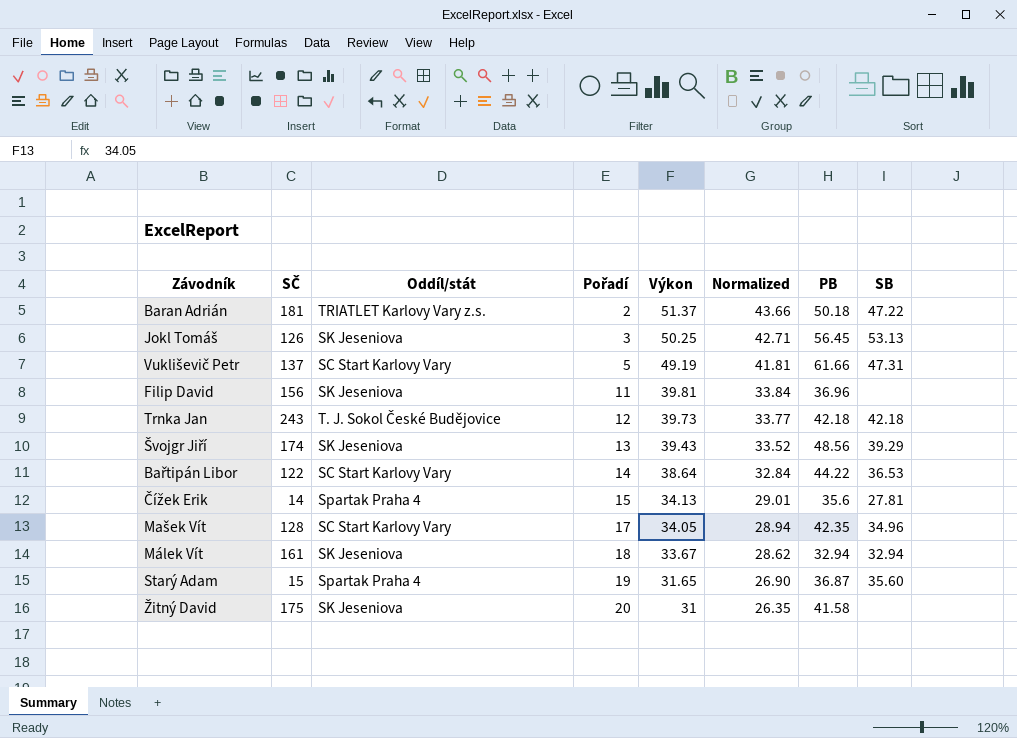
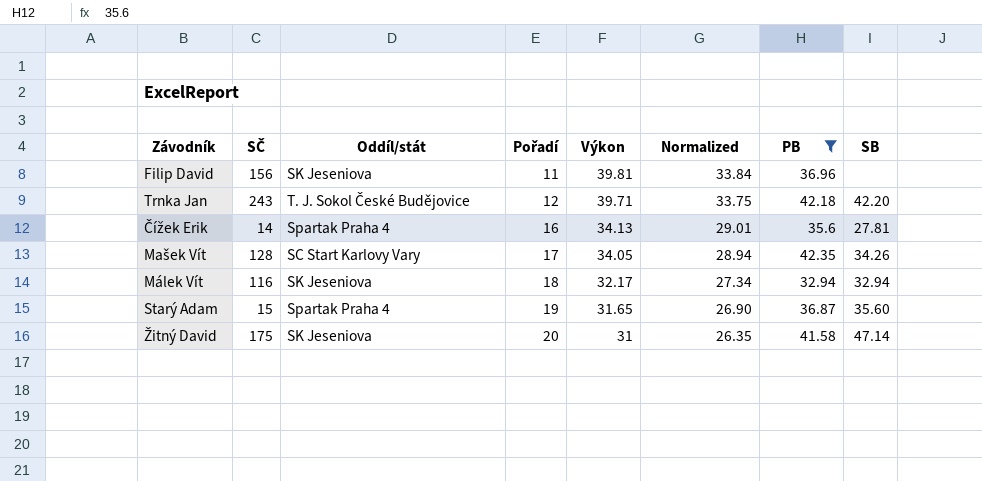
filter: none -> PB <= 42.35
Trnka Jan | Výkon: 39.73 -> 39.71
Trnka Jan | Normalized: 33.77 -> 33.75
Trnka Jan | SB: 42.18 -> 42.20
Čížek Erik | Pořadí: 15 -> 16
Mašek Vít | SB: 34.96 -> 34.26
Málek Vít | SČ: 161 -> 116
Málek Vít | Výkon: 33.67 -> 32.17
Málek Vít | Normalized: 28.62 -> 27.34
Žitný David | SB: none -> 47.14

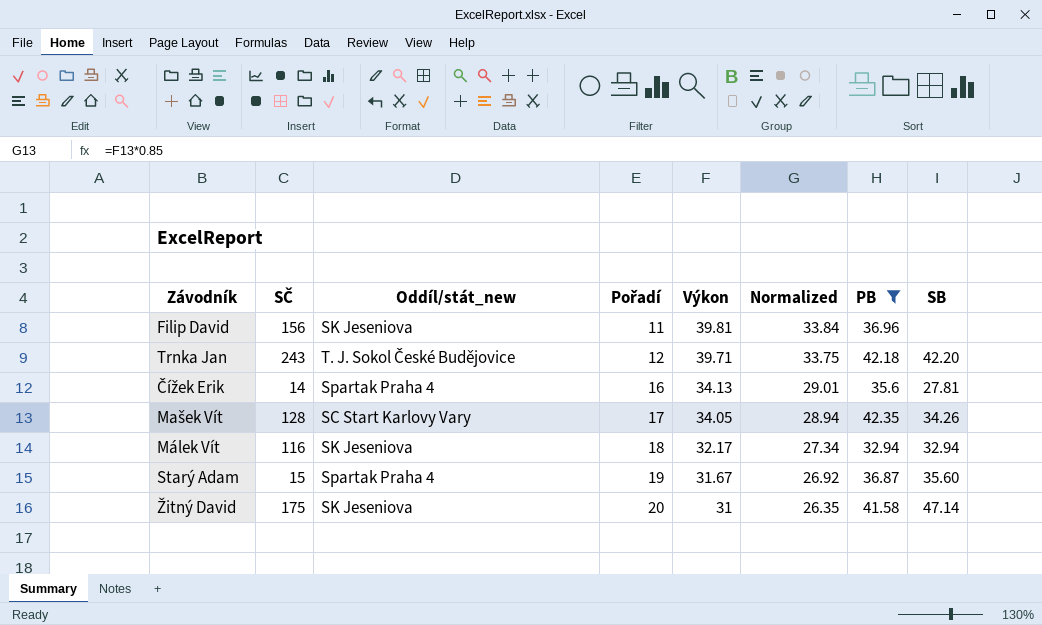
column name: Oddíl/stát -> Oddíl/stát_new
Starý Adam | Výkon: 31.65 -> 31.67
Starý Adam | Normalized: 26.90 -> 26.92

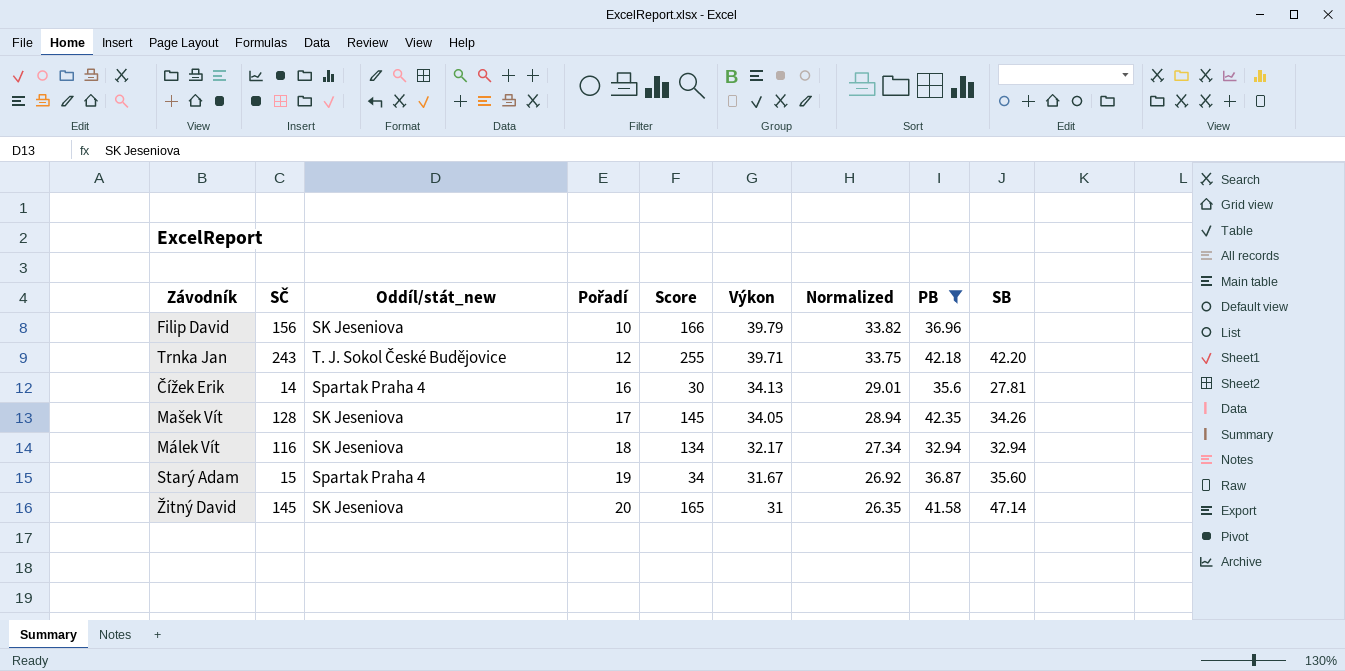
column Score | formula: none -> [SČ] + [Pořadí]
Filip David | Pořadí: 11 -> 10
Filip David | Výkon: 39.81 -> 39.79
Filip David | Normalized: 33.84 -> 33.82
Mašek Vít | Oddíl/stát_new: SC Start Karlovy Vary -> SK Jeseniova
Žitný David | SČ: 175 -> 145

